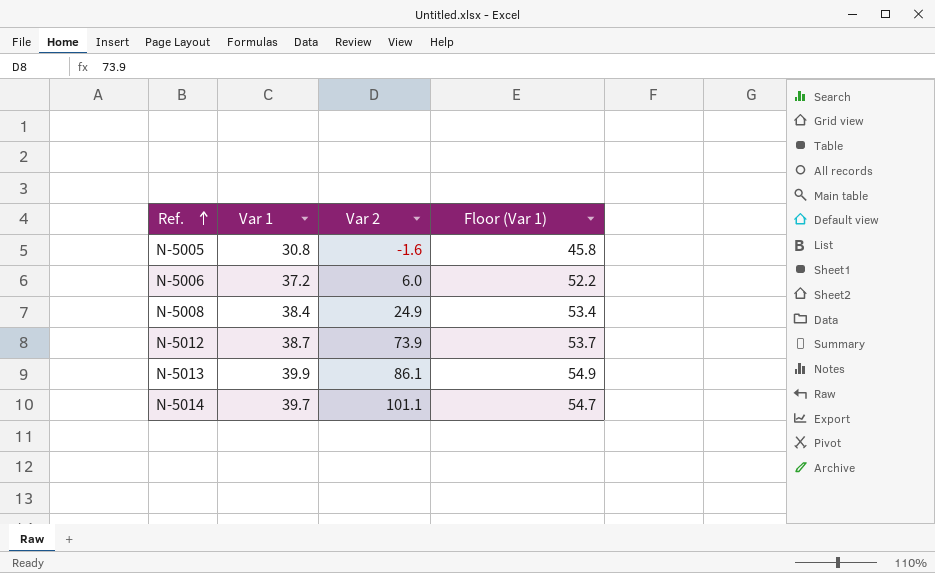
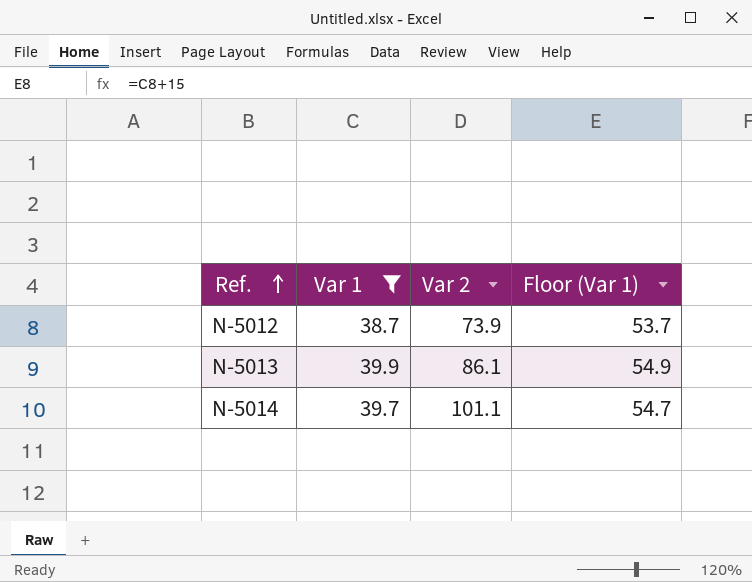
filter: none -> Var 1 >= 38.7

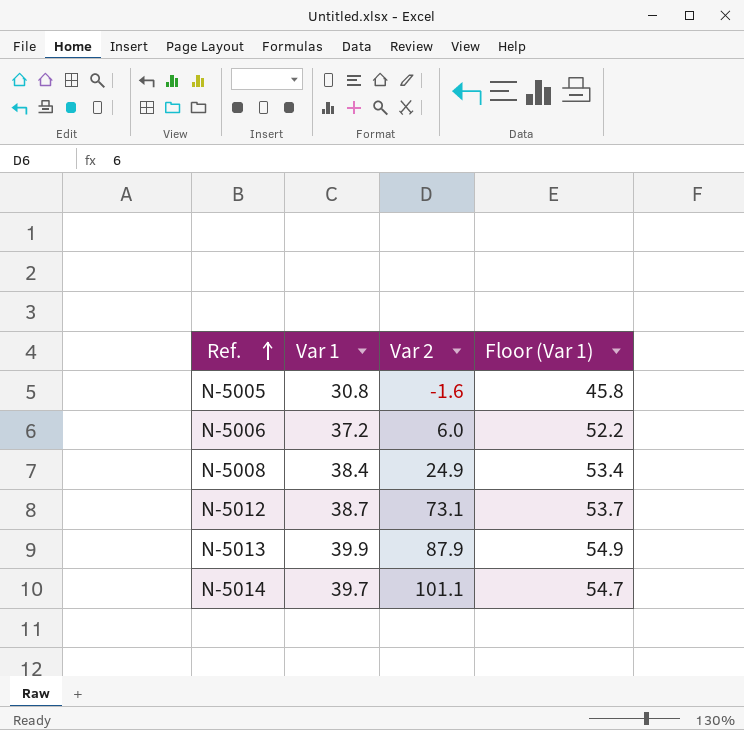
filter: Var 1 >= 38.7 -> none
N-5012 | Var 2: 73.9 -> 73.1
N-5013 | Var 2: 86.1 -> 87.9

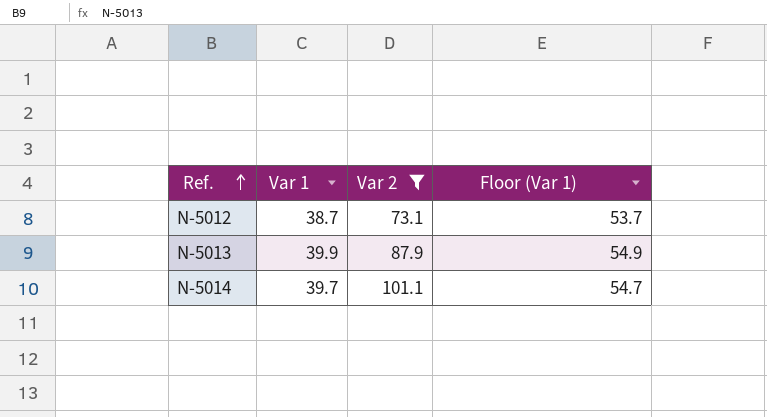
filter: none -> Var 2 >= 73.1

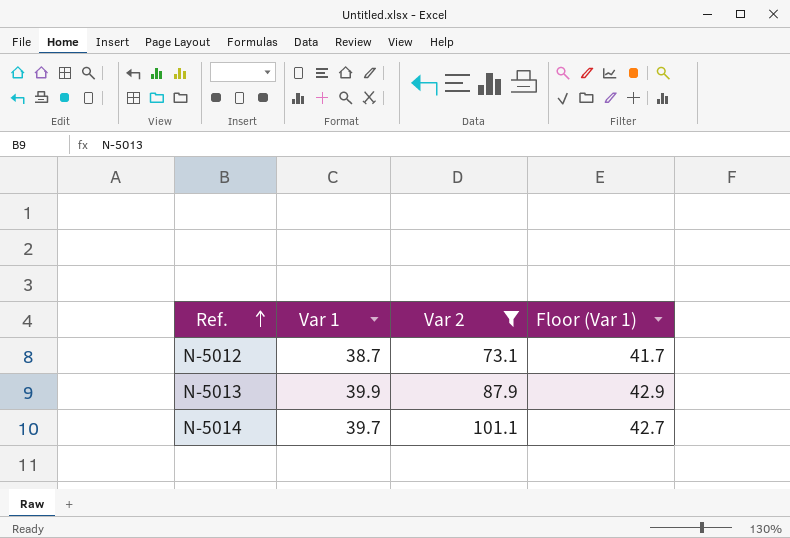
column Floor (Var 1) | formula: [Var 1] + 15 -> [Var 1] + 3

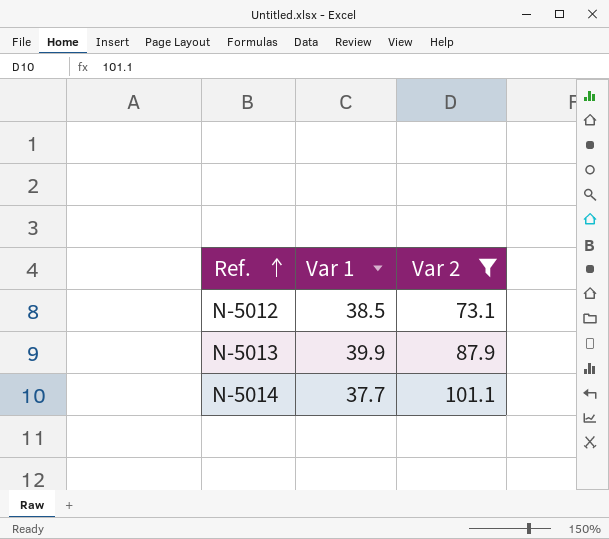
column Floor (Var 1) | formula: [Var 1] + 3 -> none
N-5012 | Var 1: 38.7 -> 38.5
N-5014 | Var 1: 39.7 -> 37.7

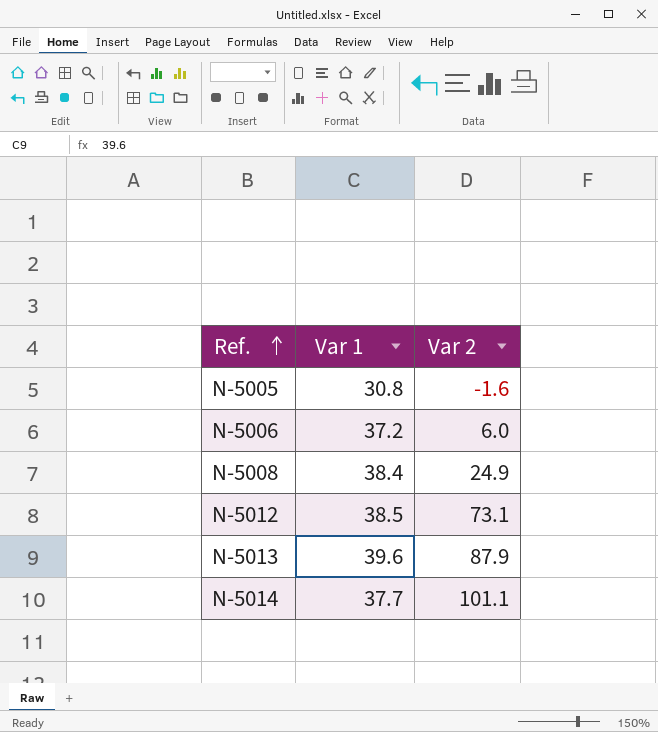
filter: Var 2 >= 73.1 -> none
N-5013 | Var 1: 39.9 -> 39.6

